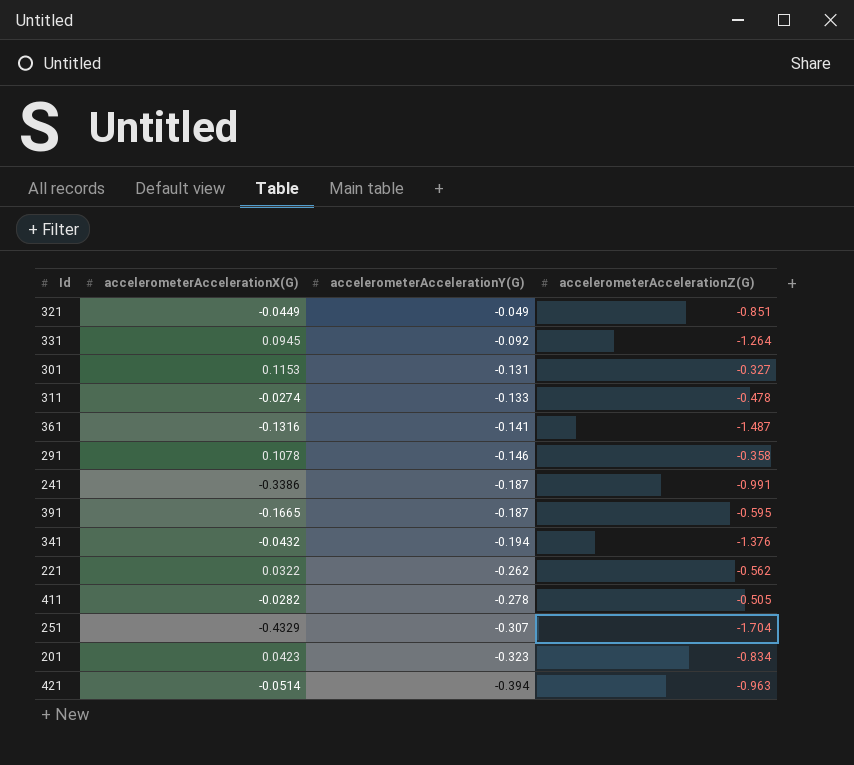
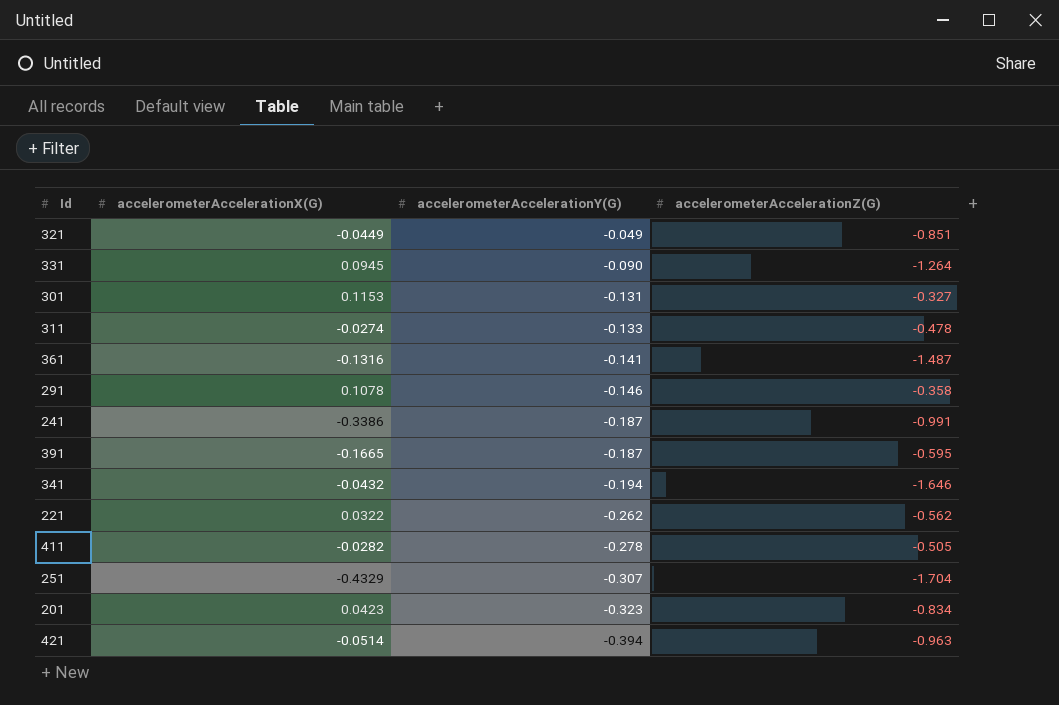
331 | accelerometerAccelerationY(G): -0.092 -> -0.090
341 | accelerometerAccelerationZ(G): -1.376 -> -1.646

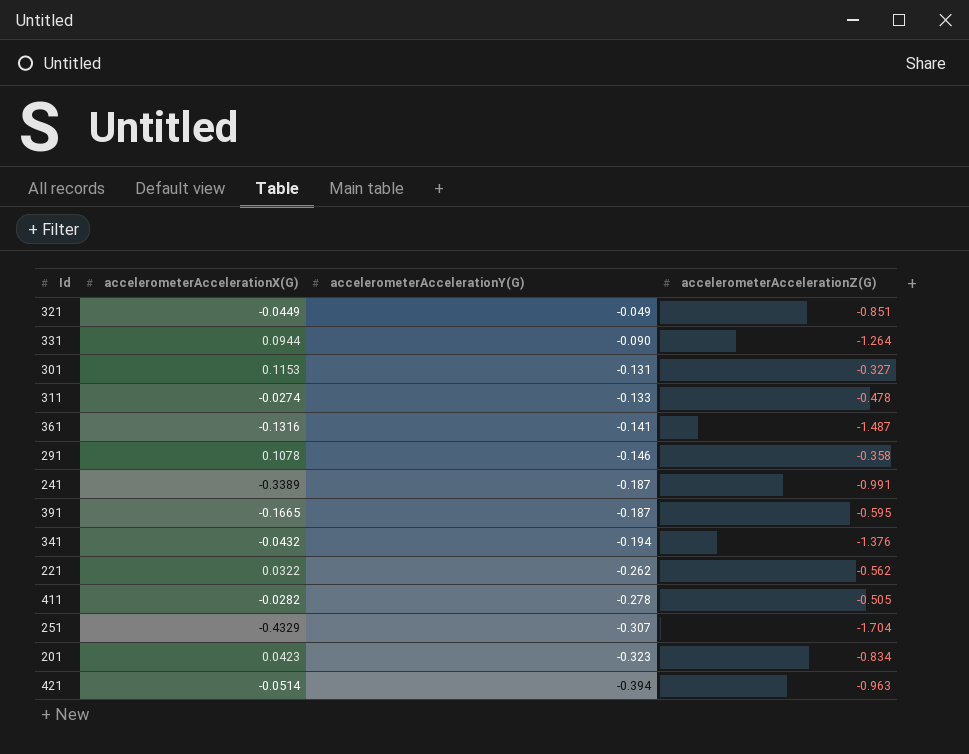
331 | accelerometerAccelerationX(G): 0.0945 -> 0.0944
241 | accelerometerAccelerationX(G): -0.3386 -> -0.3389
341 | accelerometerAccelerationZ(G): -1.646 -> -1.376

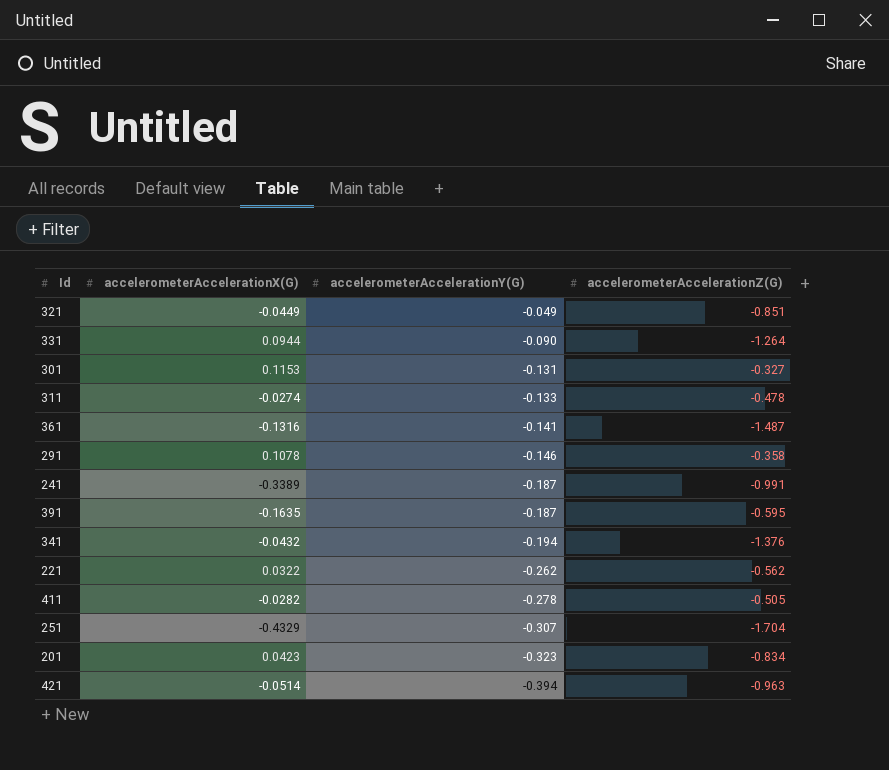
391 | accelerometerAccelerationX(G): -0.1665 -> -0.1635

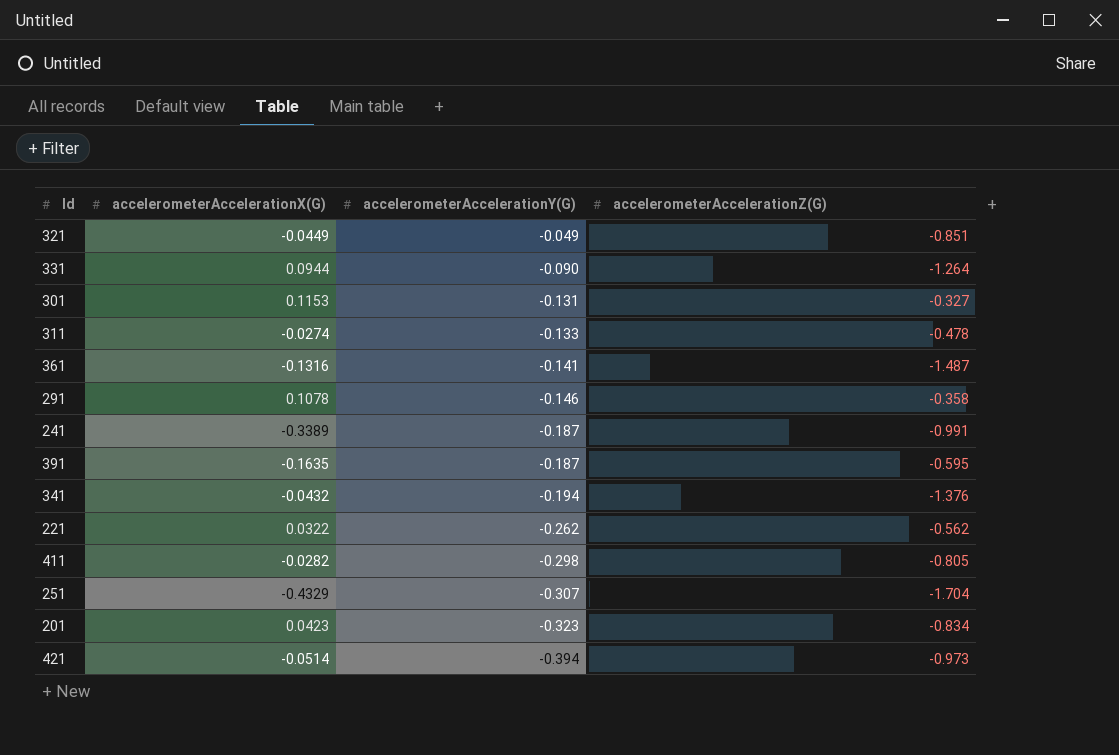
411 | accelerometerAccelerationY(G): -0.278 -> -0.298
411 | accelerometerAccelerationZ(G): -0.505 -> -0.805
421 | accelerometerAccelerationZ(G): -0.963 -> -0.973

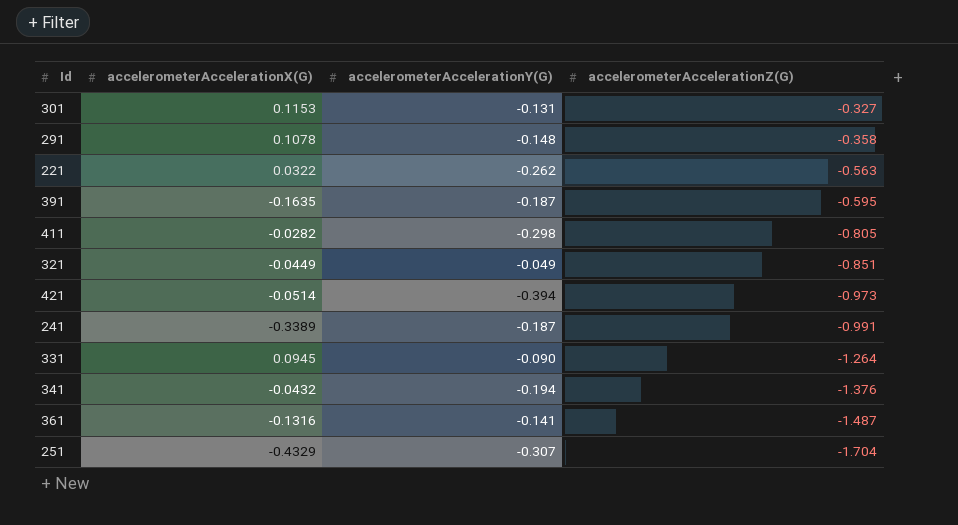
row order: accelerometerAccelerationY(G) descending -> accelerometerAccelerationZ(G) descending
row 311: -0.0274 | -0.133 | -0.478 -> none
row 201: 0.0423 | -0.323 | -0.834 -> none
291 | accelerometerAccelerationY(G): -0.146 -> -0.148
221 | accelerometerAccelerationZ(G): -0.562 -> -0.563
331 | accelerometerAccelerationX(G): 0.0944 -> 0.0945

